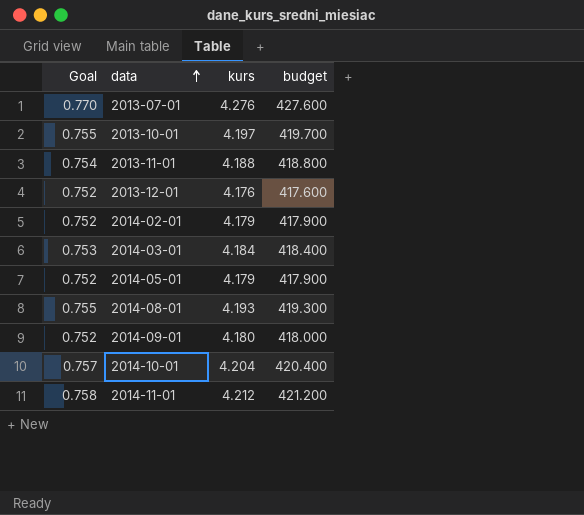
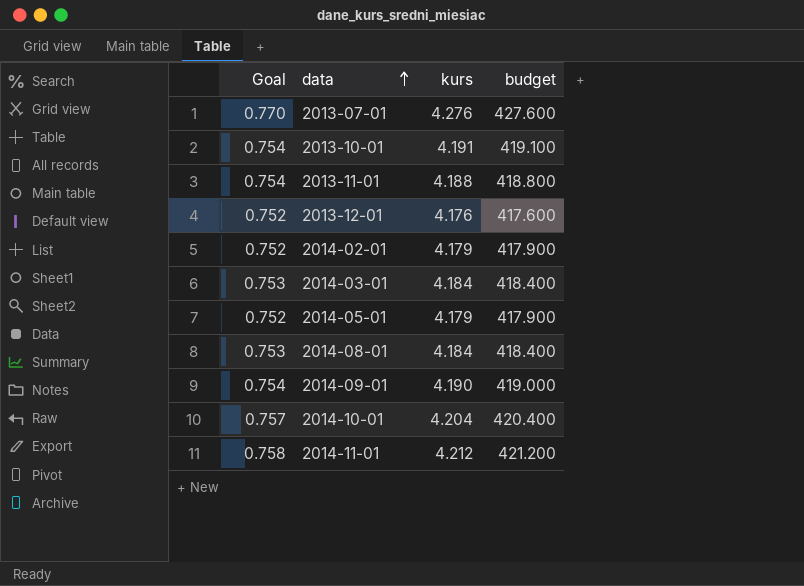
2013-10-01 | Goal: 0.755 -> 0.754
2013-10-01 | kurs: 4.197 -> 4.191
2013-10-01 | budget: 419.700 -> 419.100
2014-08-01 | Goal: 0.755 -> 0.753
2014-08-01 | kurs: 4.193 -> 4.184
2014-08-01 | budget: 419.300 -> 418.400
2014-09-01 | Goal: 0.752 -> 0.754
2014-09-01 | kurs: 4.180 -> 4.190
2014-09-01 | budget: 418.000 -> 419.000

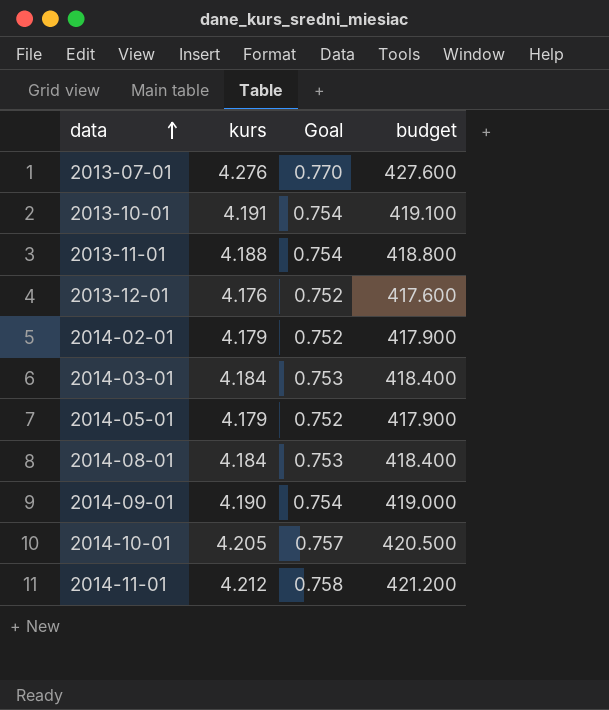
column Goal | position: 1 -> 3
2014-10-01 | kurs: 4.204 -> 4.205
2014-10-01 | budget: 420.400 -> 420.500

